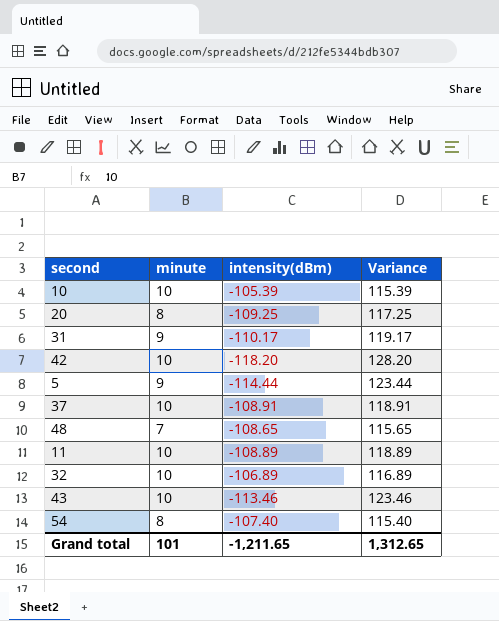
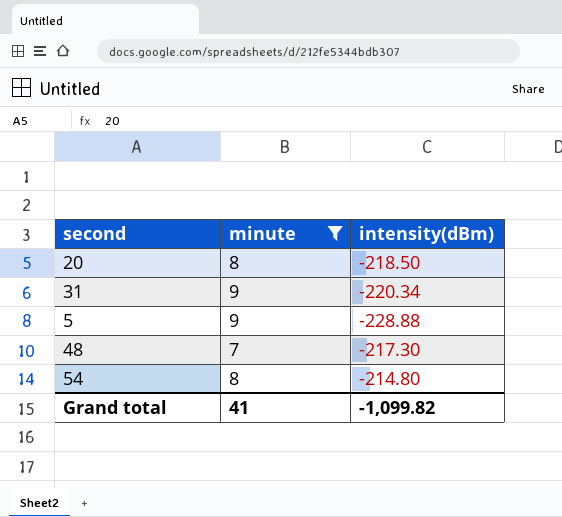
filter: none -> minute != 10
column Variance | formula: [minute] - [intensity(dBm)] -> none
20 | intensity(dBm): -109.25 -> -218.50
31 | intensity(dBm): -110.17 -> -220.34
5 | intensity(dBm): -114.44 -> -228.88
48 | intensity(dBm): -108.65 -> -217.30
54 | intensity(dBm): -107.40 -> -214.80
Grand total | minute: 101 -> 41
Grand total | intensity(dBm): -1,211.65 -> -1,099.82

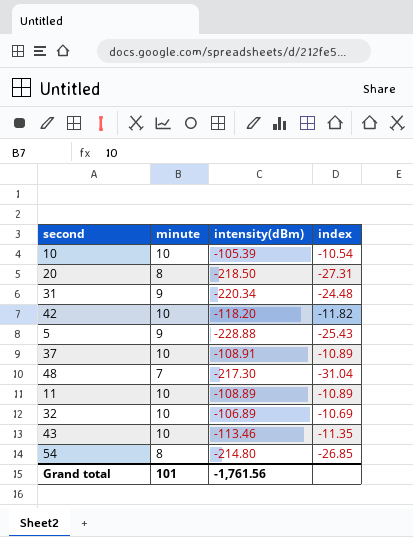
filter: minute != 10 -> none
column index | formula: none -> [intensity(dBm)] / [minute]
Grand total | minute: 41 -> 101
Grand total | intensity(dBm): -1,099.82 -> -1,761.56

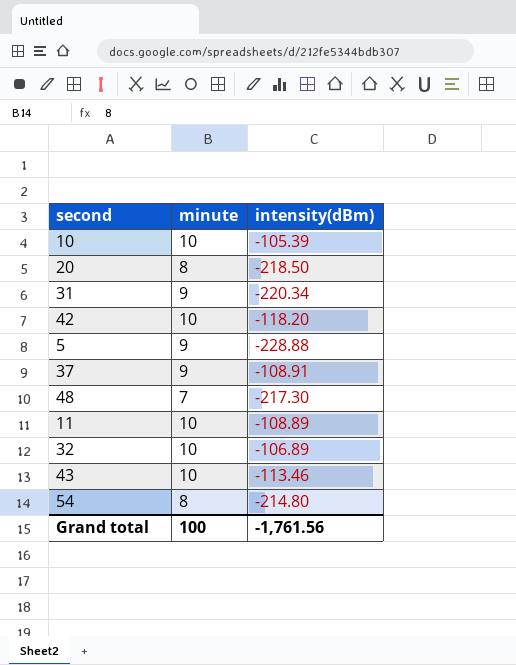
column index | formula: [intensity(dBm)] / [minute] -> none
37 | minute: 10 -> 9
Grand total | minute: 101 -> 100

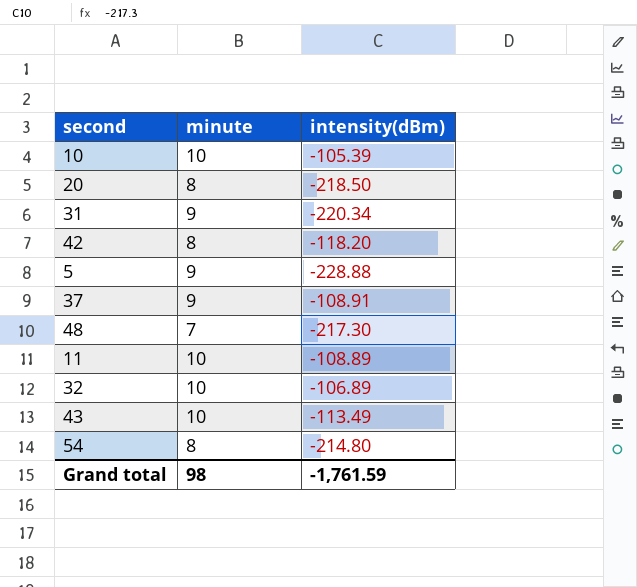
42 | minute: 10 -> 8
43 | intensity(dBm): -113.46 -> -113.49
Grand total | minute: 100 -> 98
Grand total | intensity(dBm): -1,761.56 -> -1,761.59

